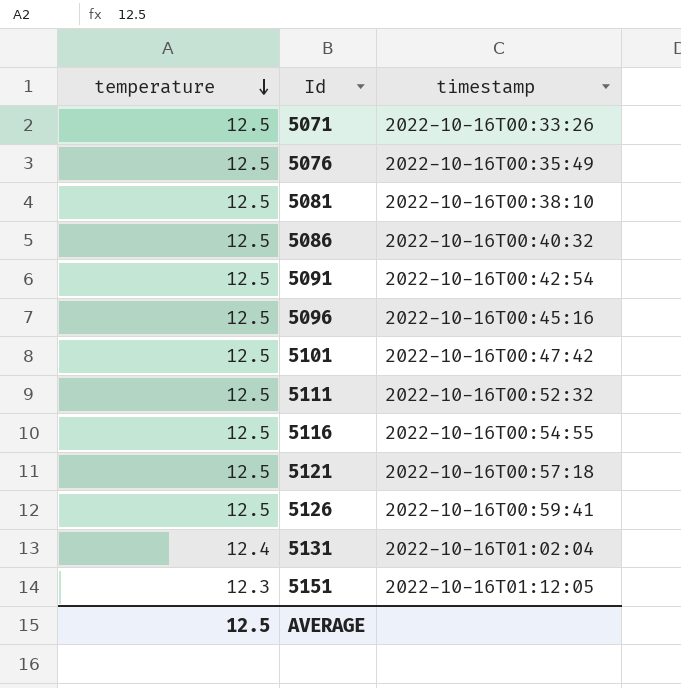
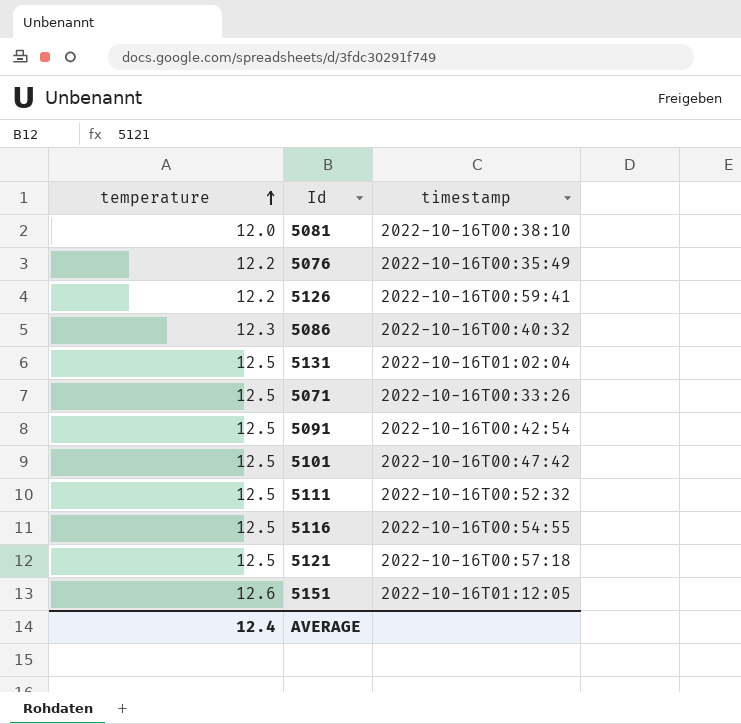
row order: temperature descending -> temperature ascending
row 5096: 12.5 | 2022-10-16T00:45:16 -> none
5081 | temperature: 12.5 -> 12.0
5076 | temperature: 12.5 -> 12.2
5126 | temperature: 12.5 -> 12.2
5086 | temperature: 12.5 -> 12.3
5131 | temperature: 12.4 -> 12.5
5151 | temperature: 12.3 -> 12.6
AVERAGE | temperature: 12.5 -> 12.4

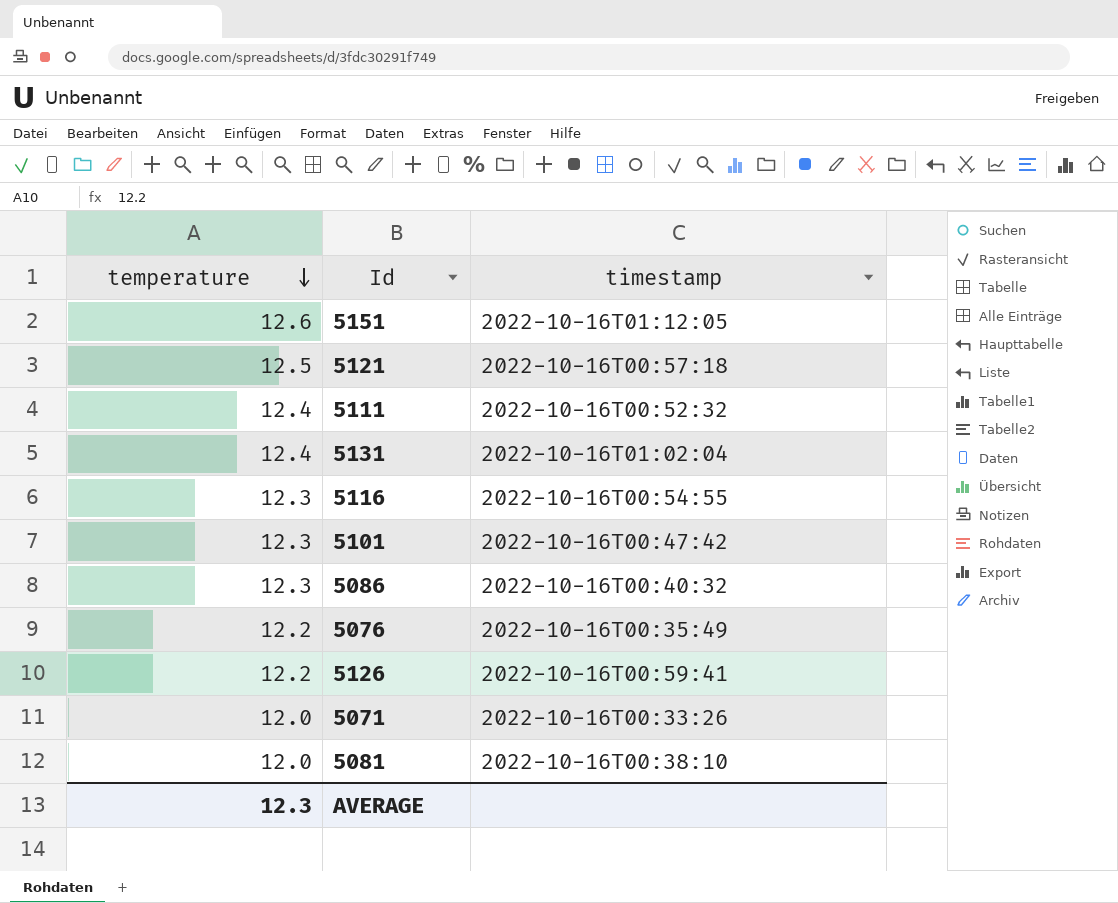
row order: temperature ascending -> temperature descending
row 5091: 12.5 | 2022-10-16T00:42:54 -> none
5111 | temperature: 12.5 -> 12.4
5131 | temperature: 12.5 -> 12.4
5116 | temperature: 12.5 -> 12.3
5101 | temperature: 12.5 -> 12.3
5071 | temperature: 12.5 -> 12.0
AVERAGE | temperature: 12.4 -> 12.3

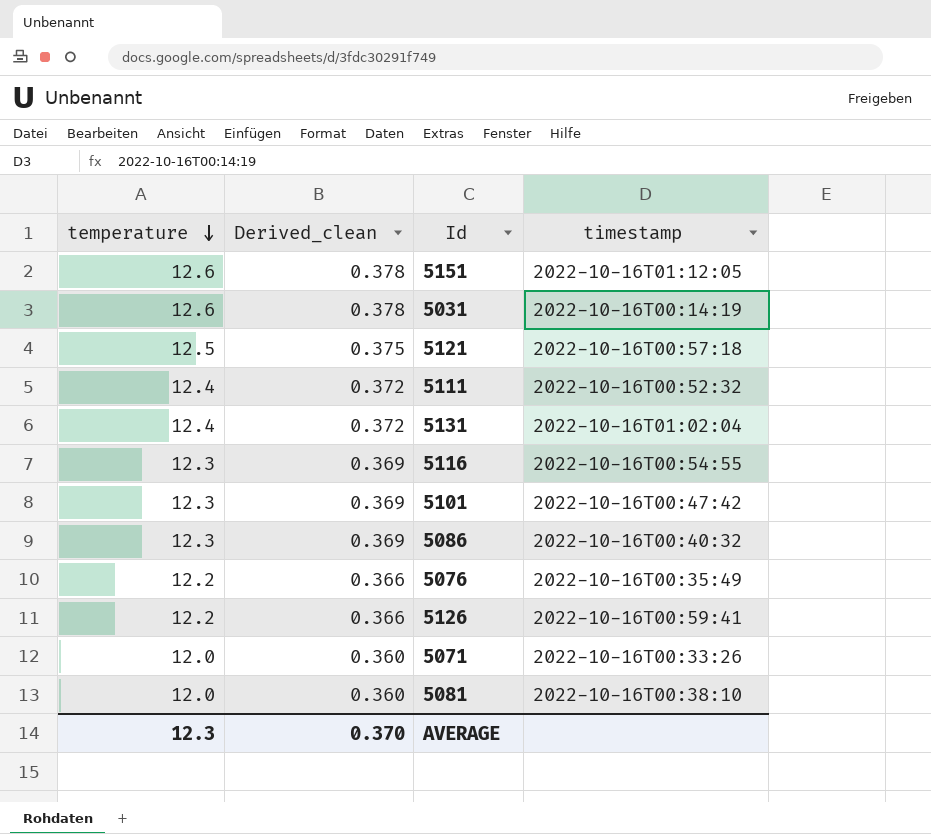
column Derived_clean | formula: none -> [temperature] * 0.03
row 5031: none -> 12.6 | 0.378 | 2022-10-16T00:14:19

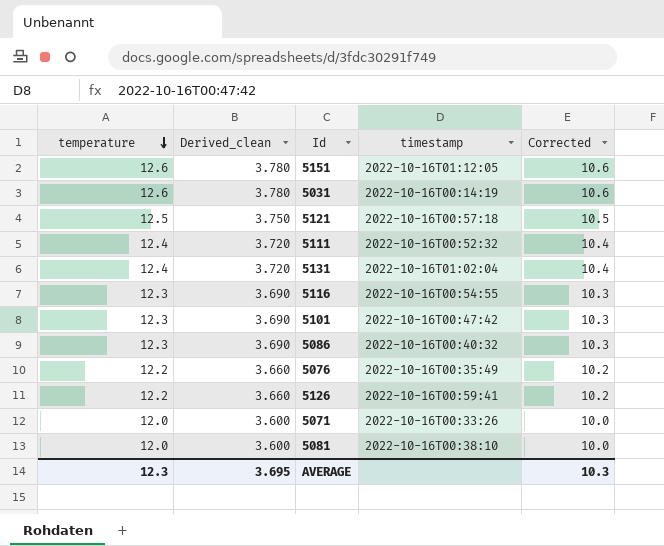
column Derived_clean | formula: [temperature] * 0.03 -> [temperature] * 0.3
column Corrected | formula: none -> [temperature] - 2
AVERAGE | Derived_clean: 0.370 -> 3.695

